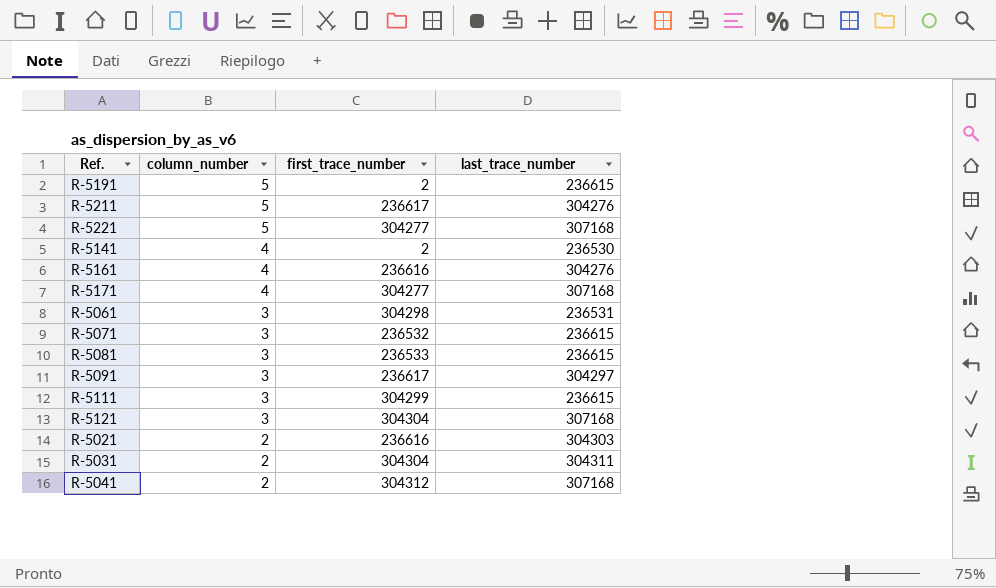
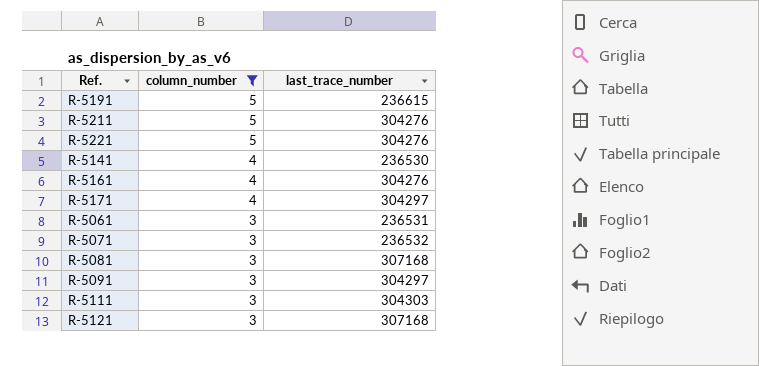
filter: none -> column_number != 2
column first_trace_number | position: 3 -> none
R-5221 | last_trace_number: 307168 -> 304276
R-5171 | last_trace_number: 307168 -> 304297
R-5071 | last_trace_number: 236615 -> 236532
R-5081 | last_trace_number: 236615 -> 307168
R-5111 | last_trace_number: 236615 -> 304303

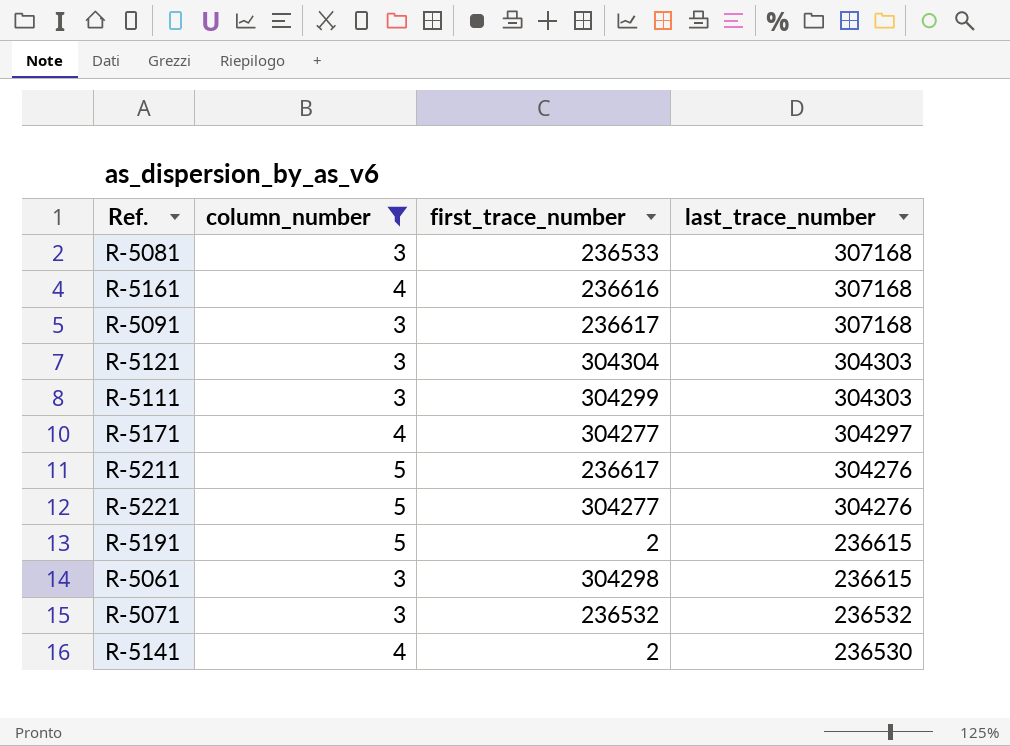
row order: column_number descending -> last_trace_number descending
column first_trace_number | position: none -> 3
R-5161 | last_trace_number: 304276 -> 307168
R-5091 | last_trace_number: 304297 -> 307168
R-5121 | last_trace_number: 307168 -> 304303
R-5061 | last_trace_number: 236531 -> 236615

